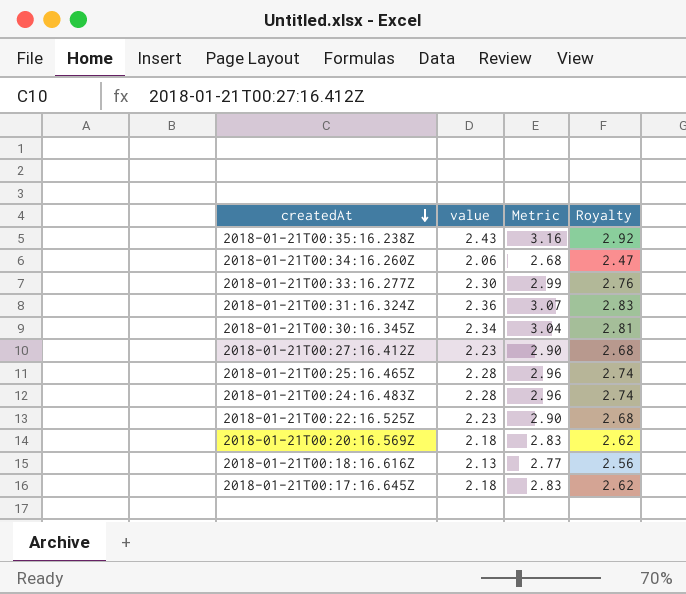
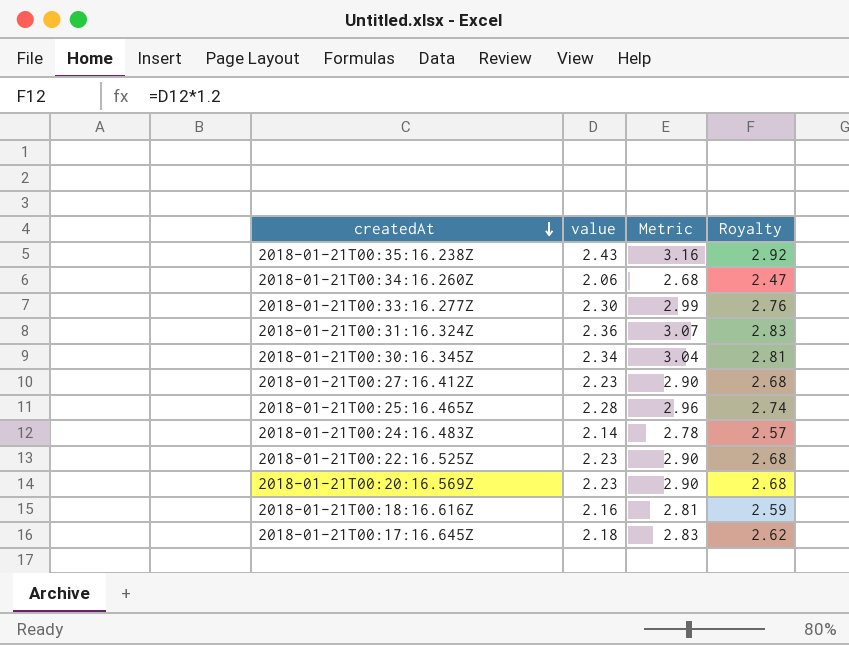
2018-01-21T00:24:16.483Z | value: 2.28 -> 2.14
2018-01-21T00:24:16.483Z | Metric: 2.96 -> 2.78
2018-01-21T00:24:16.483Z | Royalty: 2.74 -> 2.57
2018-01-21T00:20:16.569Z | value: 2.18 -> 2.23
2018-01-21T00:20:16.569Z | Metric: 2.83 -> 2.90
2018-01-21T00:20:16.569Z | Royalty: 2.62 -> 2.68
2018-01-21T00:18:16.616Z | value: 2.13 -> 2.16
2018-01-21T00:18:16.616Z | Metric: 2.77 -> 2.81
2018-01-21T00:18:16.616Z | Royalty: 2.56 -> 2.59

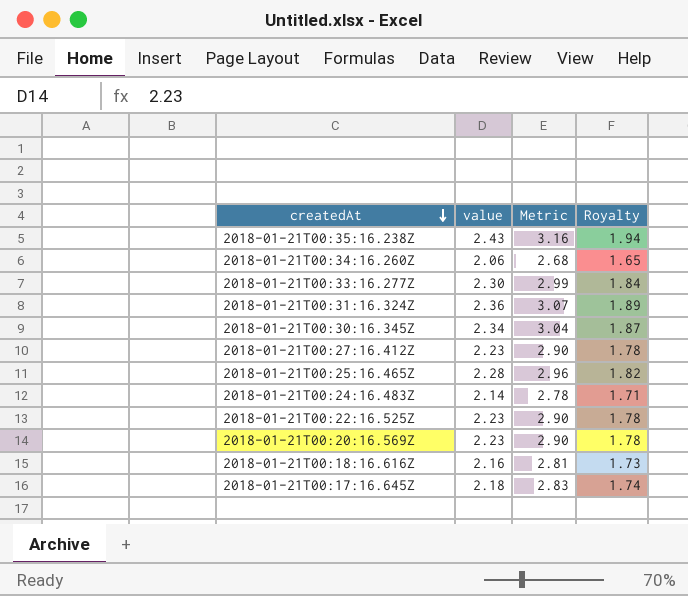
column Royalty | formula: [value] * 1.2 -> [value] * 0.8

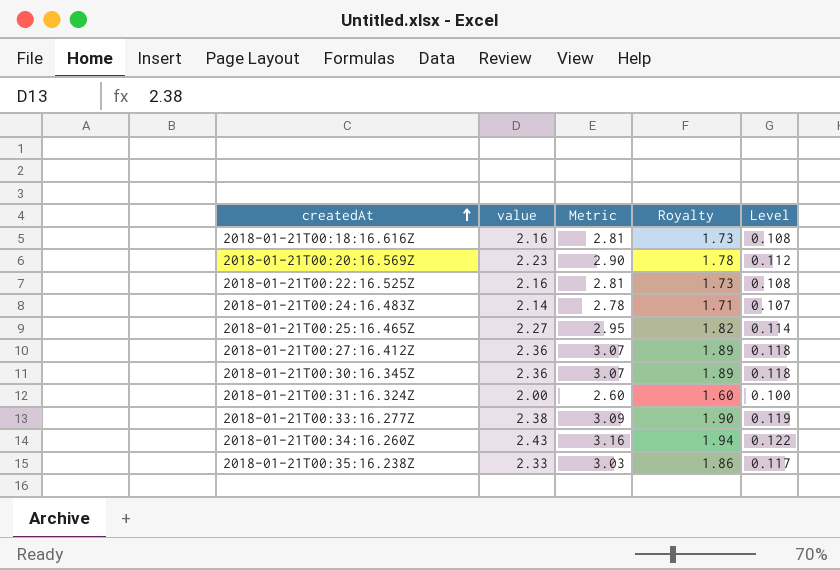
row order: createdAt descending -> createdAt ascending
column Level | formula: none -> [value] * 0.05
row 2018-01-21T00:17:16.645Z: 2.18 | 2.83 | 1.74 -> none
2018-01-21T00:22:16.525Z | value: 2.23 -> 2.16
2018-01-21T00:22:16.525Z | Metric: 2.90 -> 2.81
2018-01-21T00:22:16.525Z | Royalty: 1.78 -> 1.73
2018-01-21T00:25:16.465Z | value: 2.28 -> 2.27
2018-01-21T00:25:16.465Z | Metric: 2.96 -> 2.95
2018-01-21T00:27:16.412Z | value: 2.23 -> 2.36
2018-01-21T00:27:16.412Z | Metric: 2.90 -> 3.07
2018-01-21T00:27:16.412Z | Royalty: 1.78 -> 1.89
2018-01-21T00:30:16.345Z | value: 2.34 -> 2.36
2018-01-21T00:30:16.345Z | Metric: 3.04 -> 3.07
2018-01-21T00:30:16.345Z | Royalty: 1.87 -> 1.89
2018-01-21T00:31:16.324Z | value: 2.36 -> 2.00
2018-01-21T00:31:16.324Z | Metric: 3.07 -> 2.60
2018-01-21T00:31:16.324Z | Royalty: 1.89 -> 1.60
2018-01-21T00:33:16.277Z | value: 2.30 -> 2.38
2018-01-21T00:33:16.277Z | Metric: 2.99 -> 3.09
2018-01-21T00:33:16.277Z | Royalty: 1.84 -> 1.90
2018-01-21T00:34:16.260Z | value: 2.06 -> 2.43
2018-01-21T00:34:16.260Z | Metric: 2.68 -> 3.16
2018-01-21T00:34:16.260Z | Royalty: 1.65 -> 1.94
2018-01-21T00:35:16.238Z | value: 2.43 -> 2.33
2018-01-21T00:35:16.238Z | Metric: 3.16 -> 3.03
2018-01-21T00:35:16.238Z | Royalty: 1.94 -> 1.86

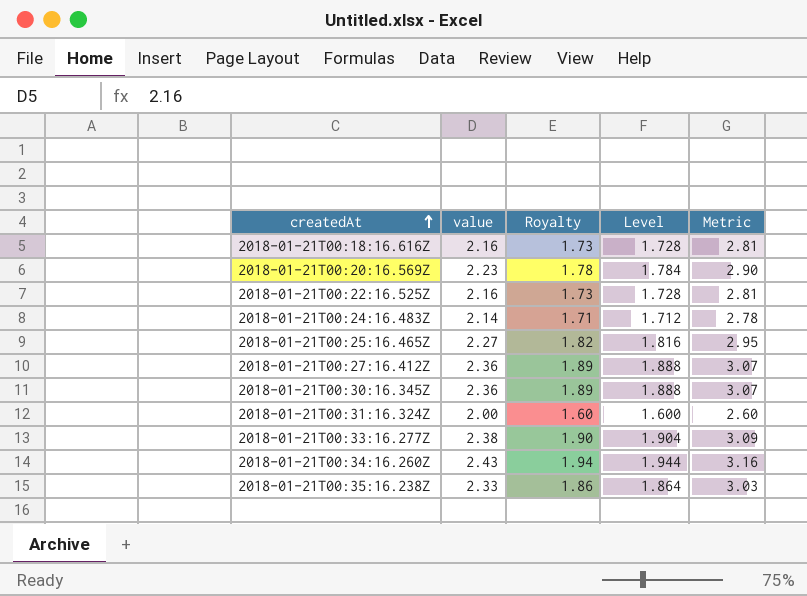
column Level | formula: [value] * 0.05 -> [value] * 0.8
column Metric | position: 3 -> 5

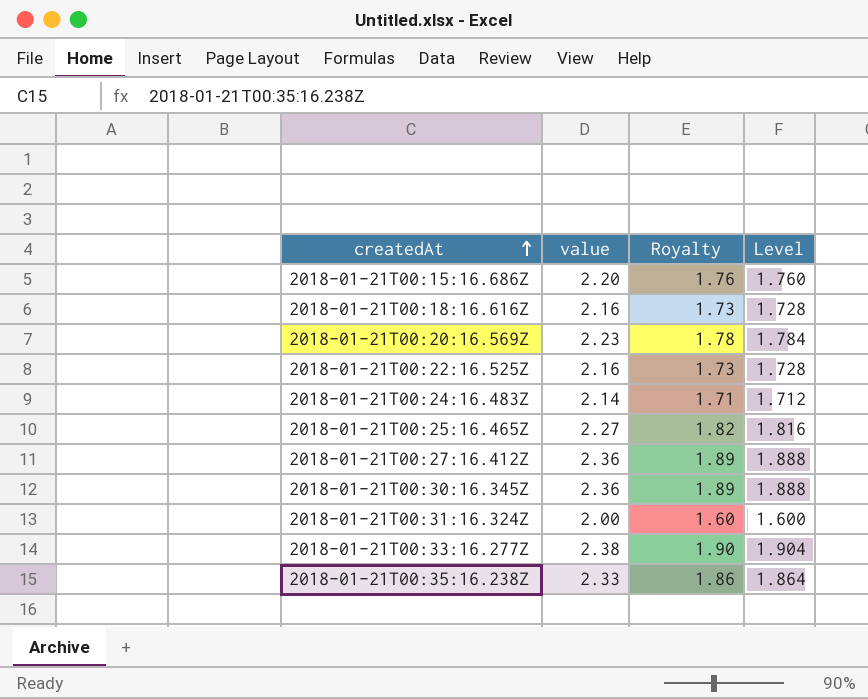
column Metric | formula: [value] * 1.3 -> none
row 2018-01-21T00:34:16.260Z: 2.43 | 1.94 | 1.944 | 3.16 -> none
row 2018-01-21T00:15:16.686Z: none -> 2.20 | 1.76 | 1.760

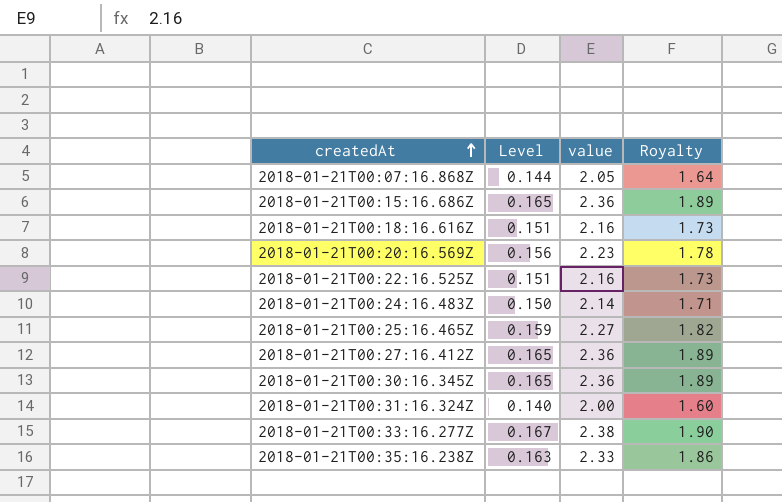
column Level | formula: [value] * 0.8 -> [value] * 0.07
column Level | position: 4 -> 2
row 2018-01-21T00:07:16.868Z: none -> 0.144 | 2.05 | 1.64
2018-01-21T00:15:16.686Z | value: 2.20 -> 2.36
2018-01-21T00:15:16.686Z | Royalty: 1.76 -> 1.89

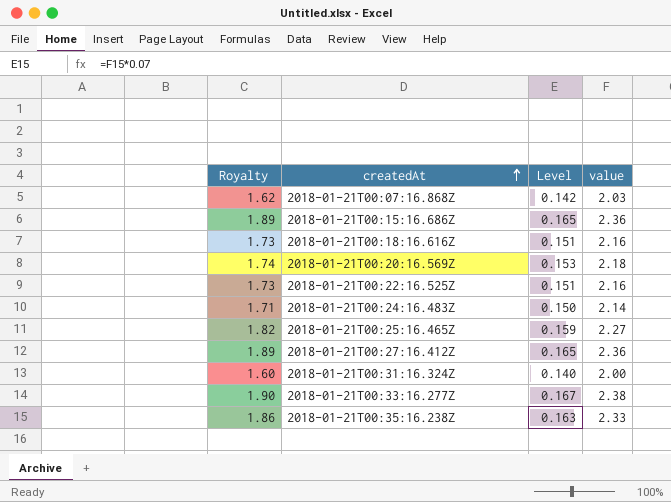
column Royalty | position: 4 -> 1
row 2018-01-21T00:30:16.345Z: 0.165 | 2.36 | 1.89 -> none
2018-01-21T00:07:16.868Z | Royalty: 1.64 -> 1.62
2018-01-21T00:07:16.868Z | Level: 0.144 -> 0.142
2018-01-21T00:07:16.868Z | value: 2.05 -> 2.03
2018-01-21T00:20:16.569Z | Royalty: 1.78 -> 1.74
2018-01-21T00:20:16.569Z | Level: 0.156 -> 0.153
2018-01-21T00:20:16.569Z | value: 2.23 -> 2.18

